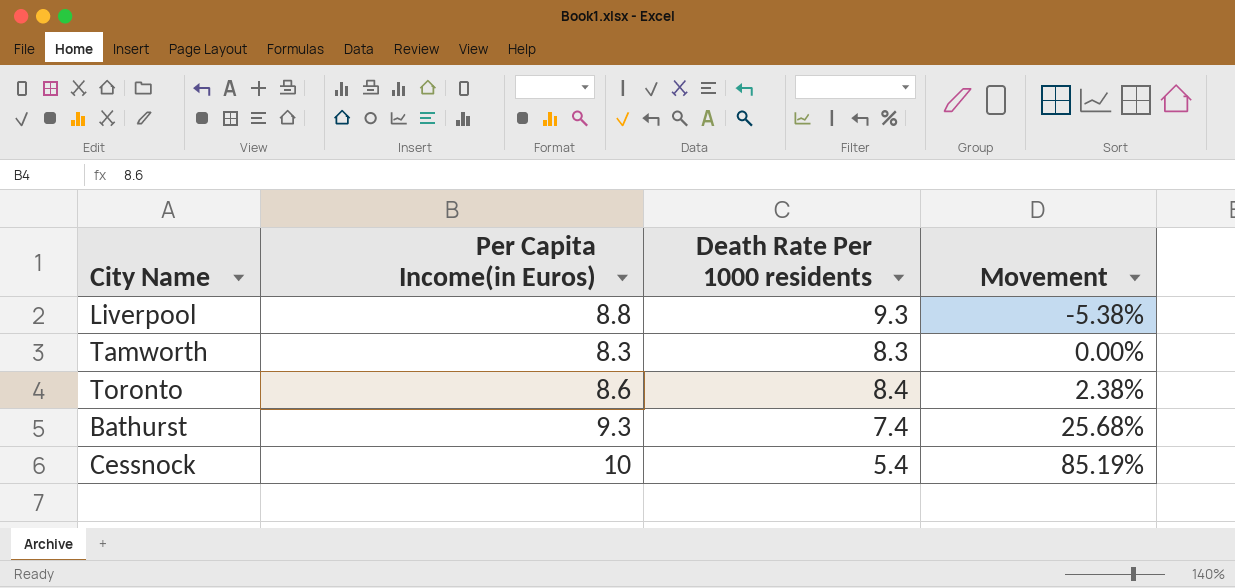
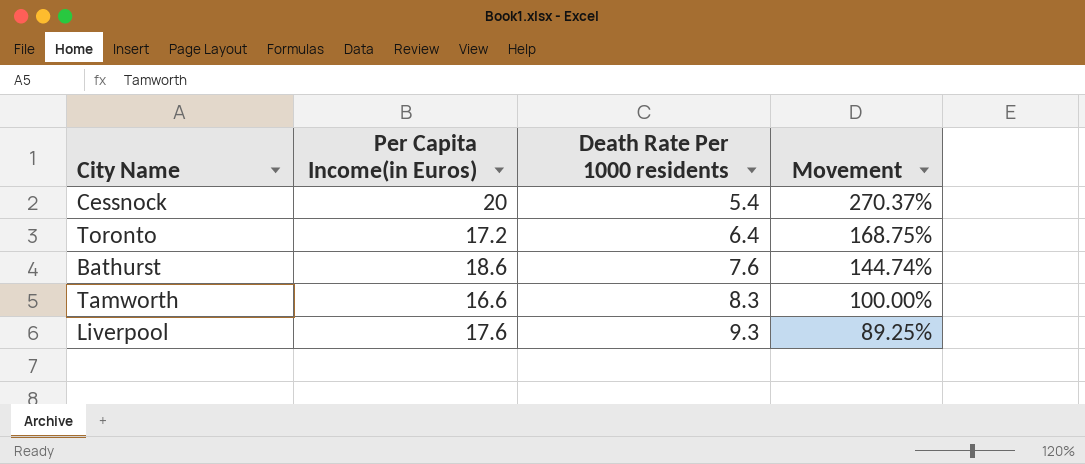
row order: Movement ascending -> Death Rate Per 1000 residents ascending
Cessnock | Per Capita Income(in Euros): 10 -> 20
Cessnock | Movement: 85.19% -> 270.37%
Toronto | Per Capita Income(in Euros): 8.6 -> 17.2
Toronto | Death Rate Per 1000 residents: 8.4 -> 6.4
Toronto | Movement: 2.38% -> 168.75%
Bathurst | Per Capita Income(in Euros): 9.3 -> 18.6
Bathurst | Death Rate Per 1000 residents: 7.4 -> 7.6
Bathurst | Movement: 25.68% -> 144.74%
Tamworth | Per Capita Income(in Euros): 8.3 -> 16.6
Tamworth | Movement: 0.00% -> 100.00%
Liverpool | Per Capita Income(in Euros): 8.8 -> 17.6
Liverpool | Movement: -5.38% -> 89.25%

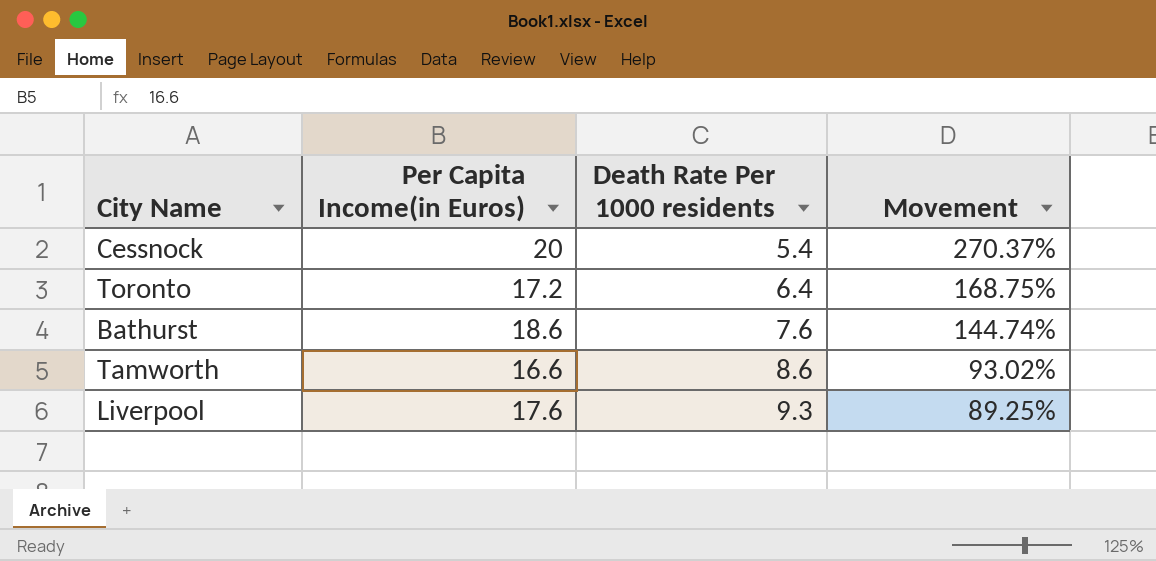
Tamworth | Death Rate Per 1000 residents: 8.3 -> 8.6
Tamworth | Movement: 100.00% -> 93.02%

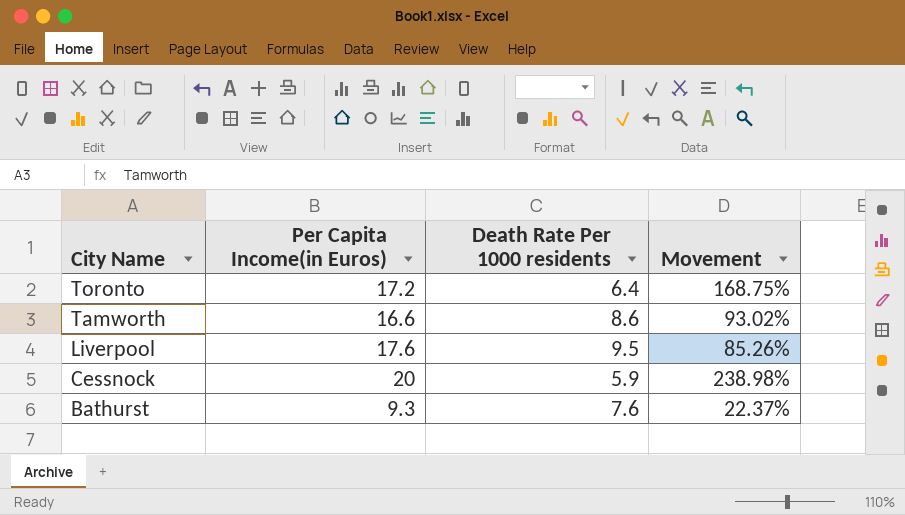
row order: Death Rate Per 1000 residents ascending -> City Name descending
Liverpool | Death Rate Per 1000 residents: 9.3 -> 9.5
Liverpool | Movement: 89.25% -> 85.26%
Cessnock | Death Rate Per 1000 residents: 5.4 -> 5.9
Cessnock | Movement: 270.37% -> 238.98%
Bathurst | Per Capita Income(in Euros): 18.6 -> 9.3
Bathurst | Movement: 144.74% -> 22.37%

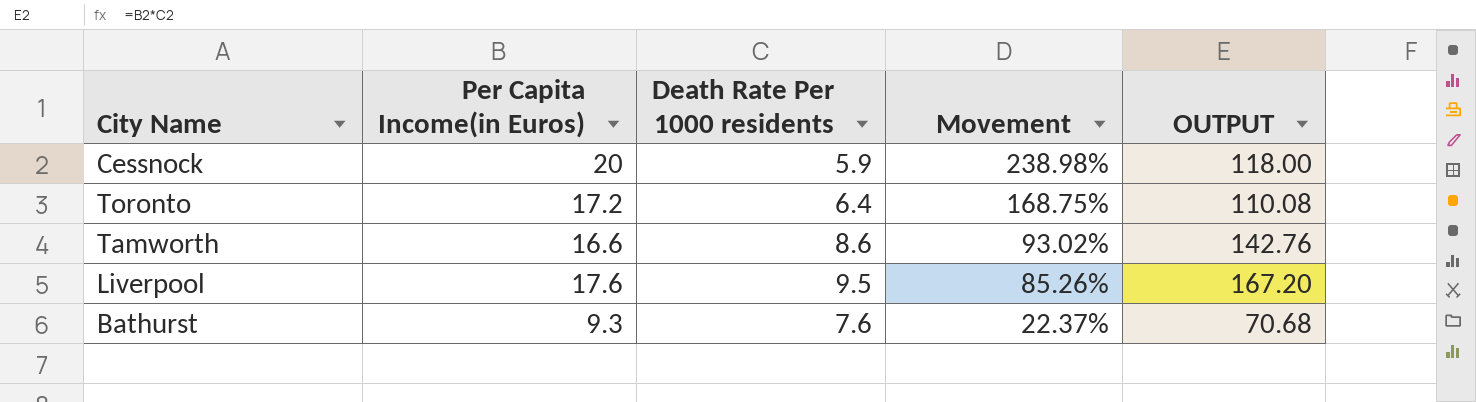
row order: City Name descending -> Movement descending
column OUTPUT | formula: none -> [Per Capita Income(in Euros)] * [Death Rate Per 1000 residents]

